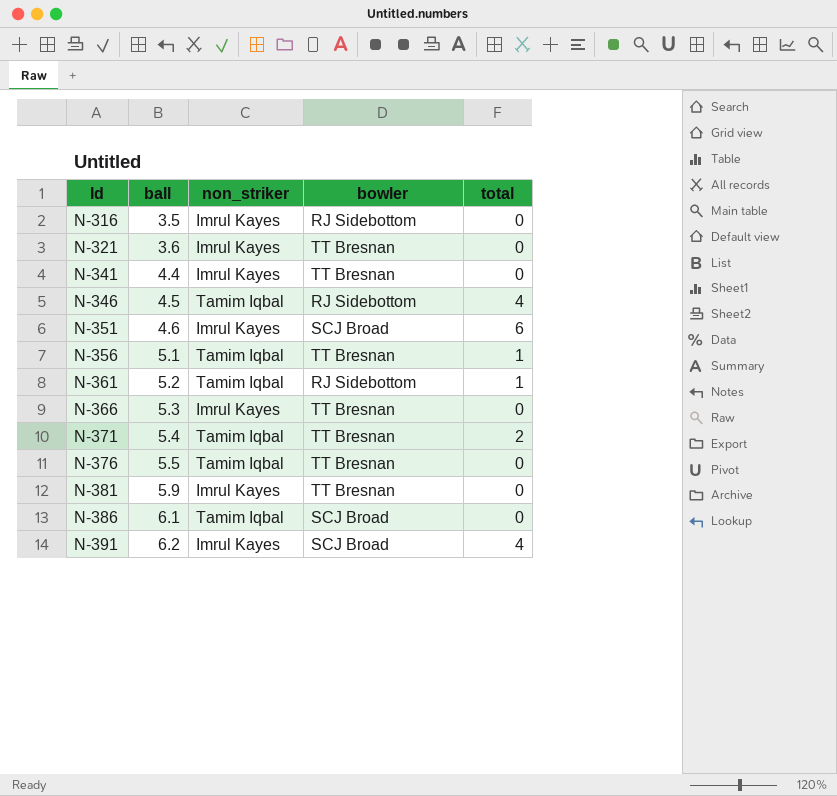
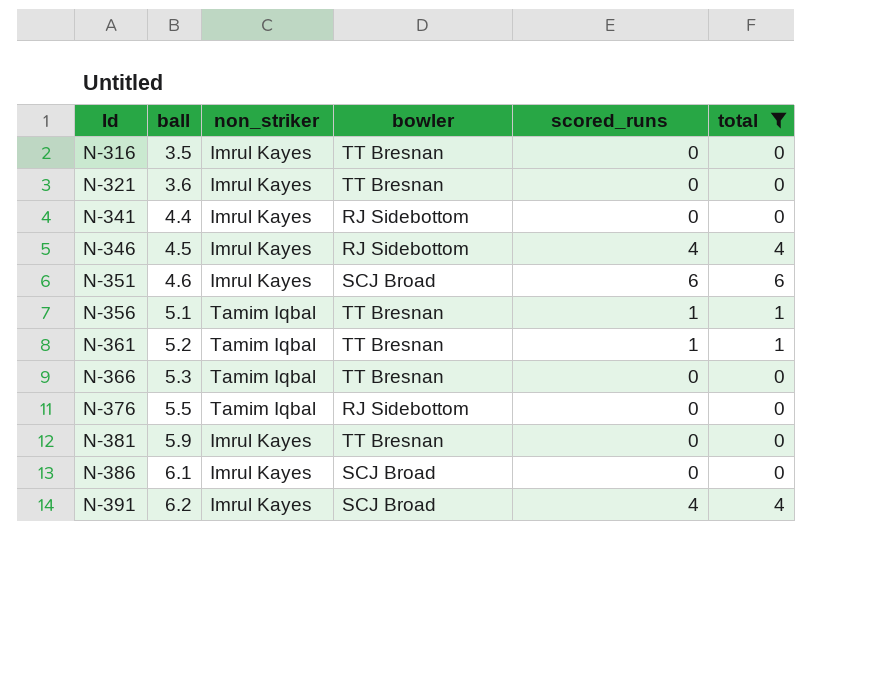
filter: none -> total != 2
column scored_runs | position: none -> 5
N-316 | bowler: RJ Sidebottom -> TT Bresnan
N-341 | bowler: TT Bresnan -> RJ Sidebottom
N-346 | non_striker: Tamim Iqbal -> Imrul Kayes
N-361 | bowler: RJ Sidebottom -> TT Bresnan
N-366 | non_striker: Imrul Kayes -> Tamim Iqbal
N-376 | bowler: TT Bresnan -> RJ Sidebottom
N-386 | non_striker: Tamim Iqbal -> Imrul Kayes

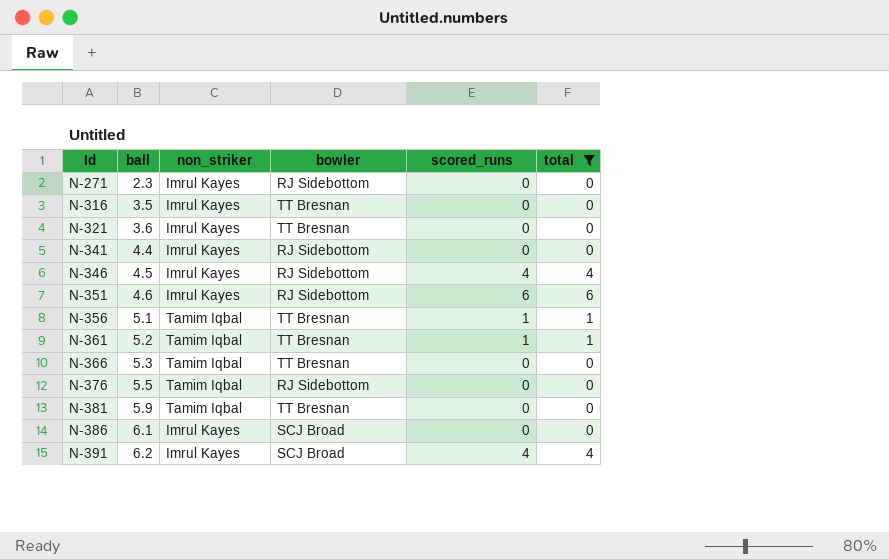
row N-271: none -> 2.3 | Imrul Kayes | RJ Sidebottom | 0 | 0
N-351 | bowler: SCJ Broad -> RJ Sidebottom
N-381 | non_striker: Imrul Kayes -> Tamim Iqbal

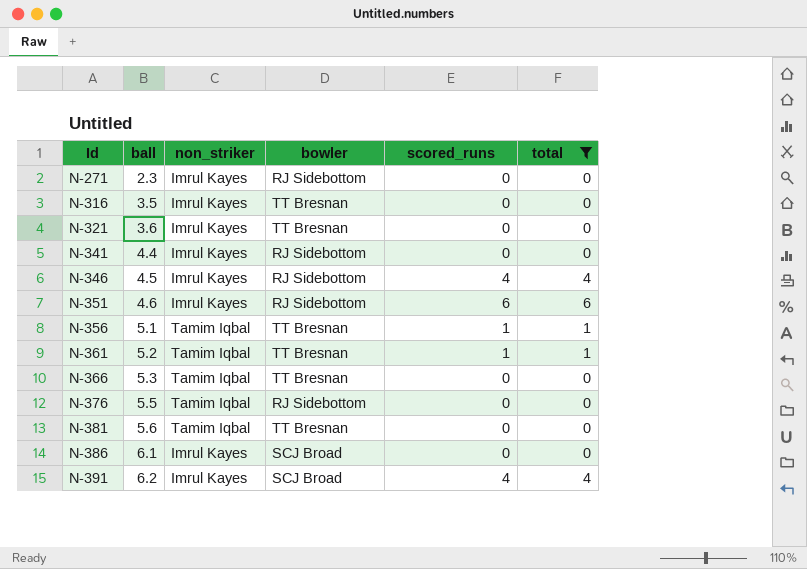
N-381 | ball: 5.9 -> 5.6

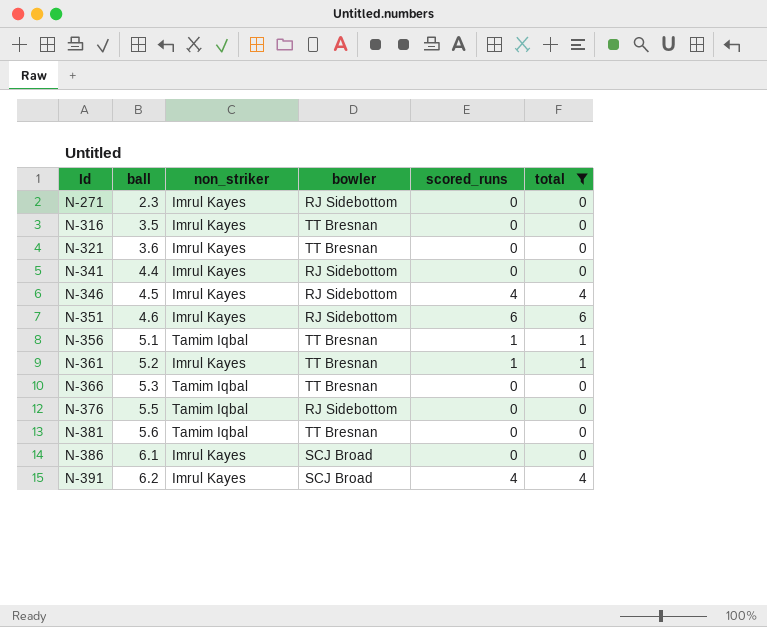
N-361 | non_striker: Tamim Iqbal -> Imrul Kayes

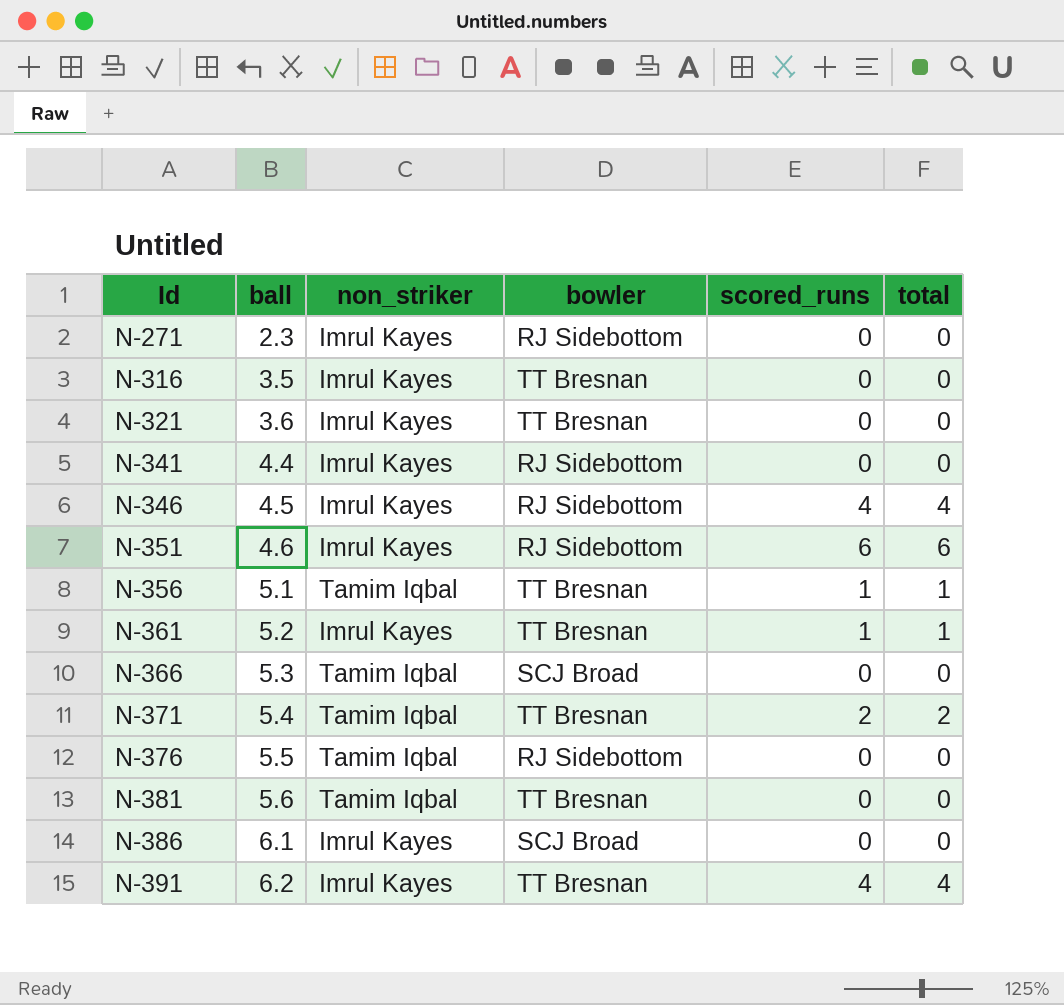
filter: total != 2 -> none
N-366 | bowler: TT Bresnan -> SCJ Broad
N-391 | bowler: SCJ Broad -> TT Bresnan

